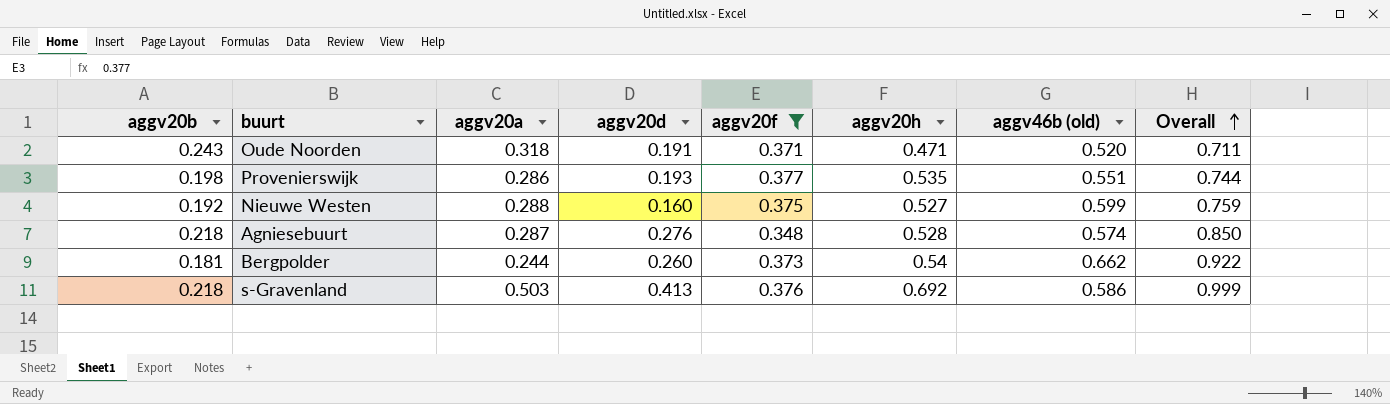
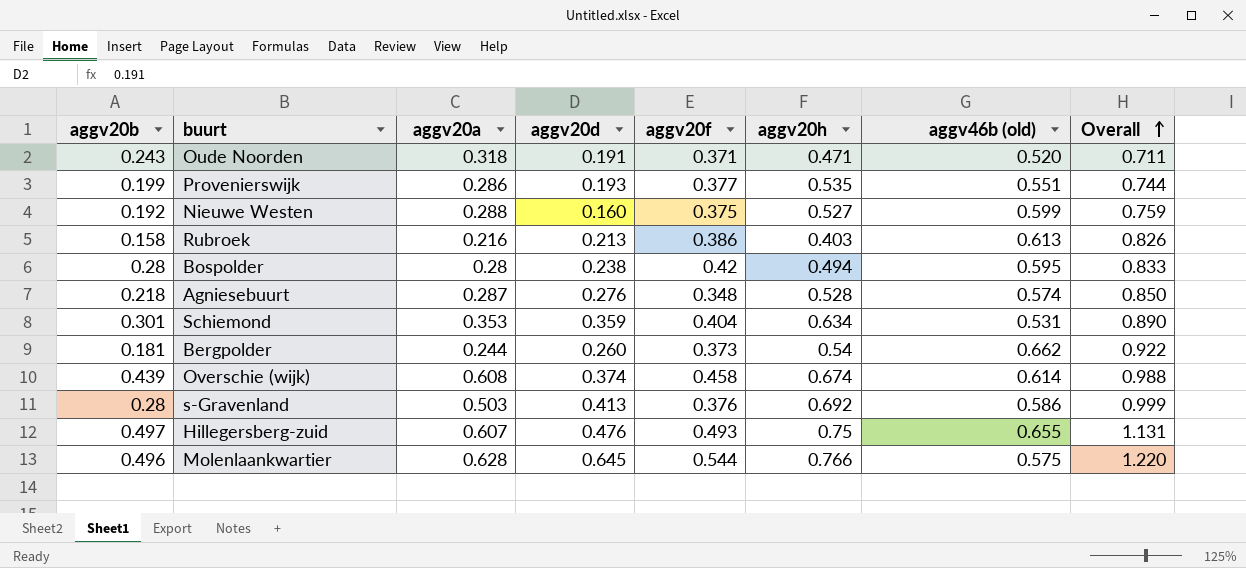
filter: aggv20f <= 0.377 -> none
Provenierswijk | aggv20b: 0.198 -> 0.199
s-Gravenland | aggv20b: 0.218 -> 0.28

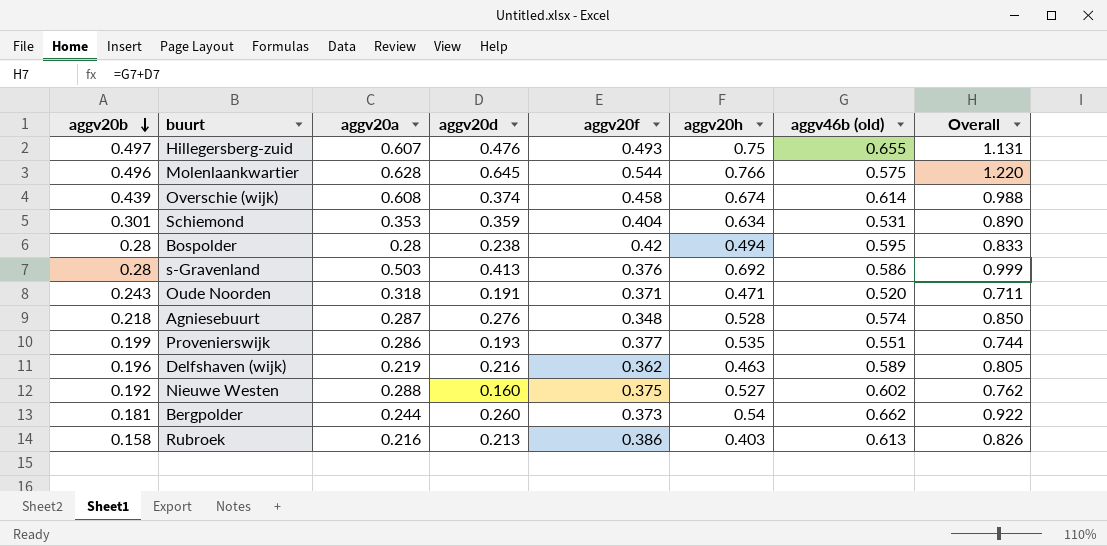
row order: Overall ascending -> aggv20b descending
row Delfshaven (wijk): none -> 0.196 | 0.219 | 0.216 | 0.362 | 0.463 | 0.589 | 0.805
Nieuwe Westen | aggv46b (old): 0.599 -> 0.602
Nieuwe Westen | Overall: 0.759 -> 0.762

